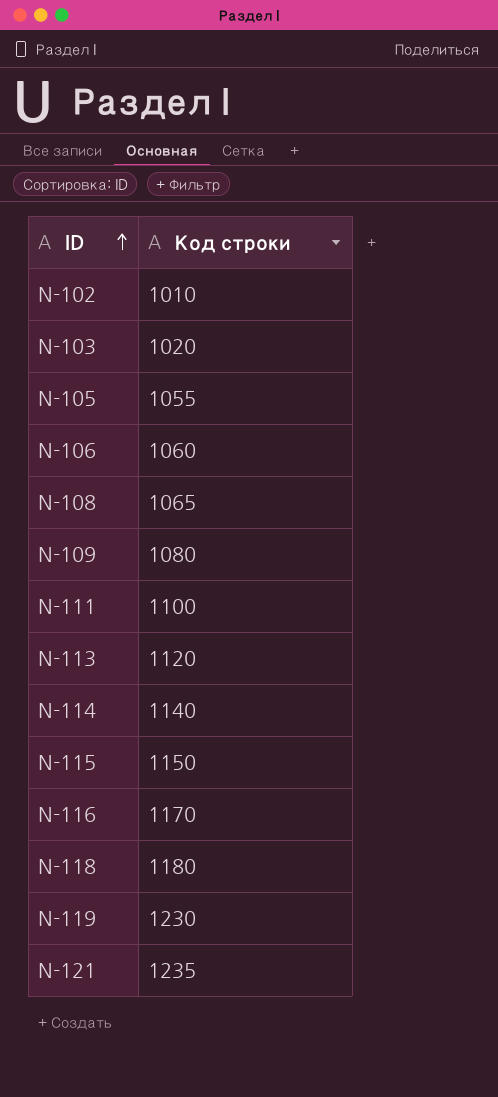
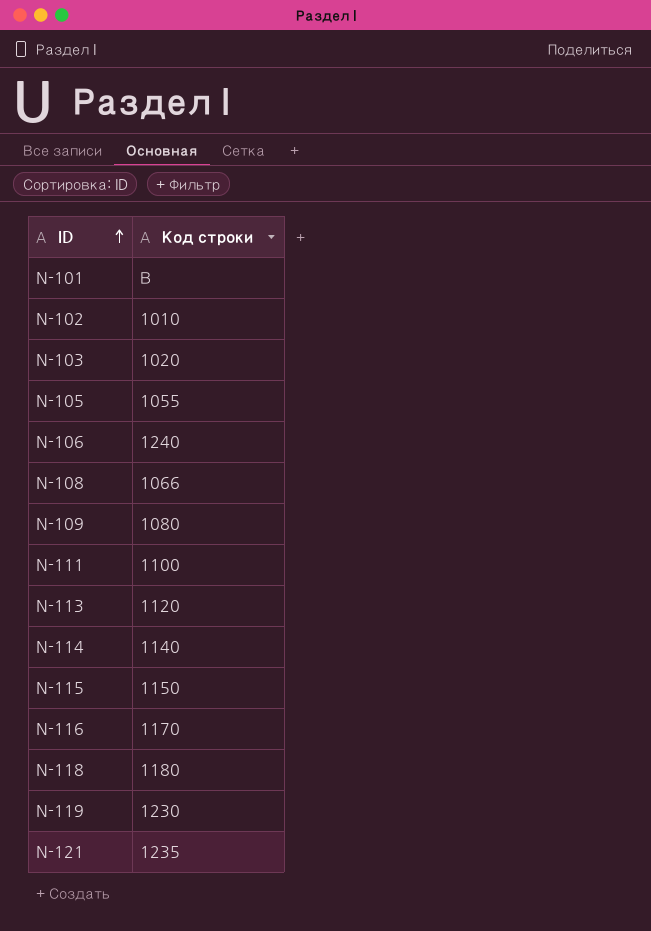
row N-101: none -> В
N-106 | Код строки: 1060 -> 1240
N-108 | Код строки: 1065 -> 1066

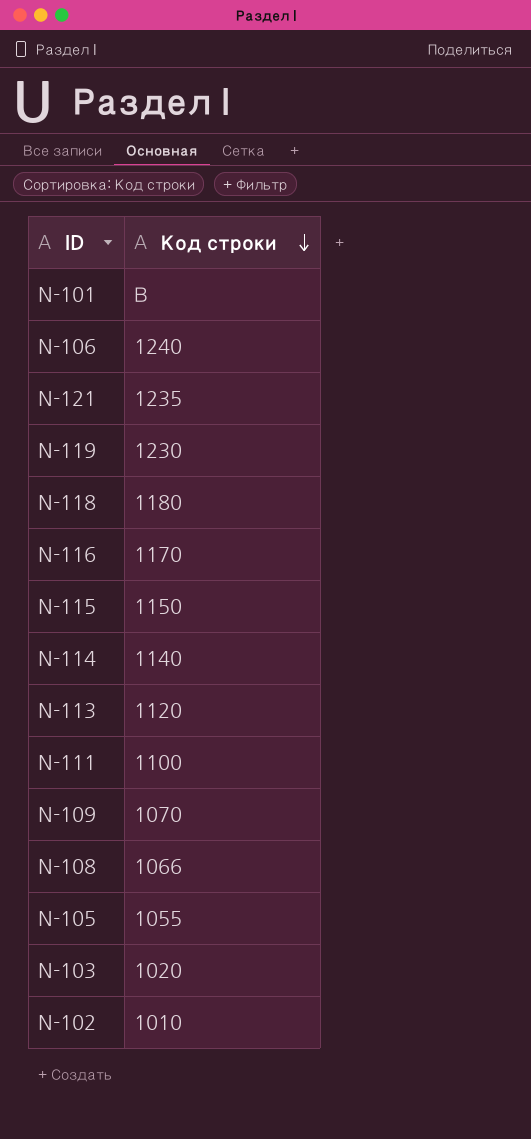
row order: ID ascending -> Код строки descending
N-109 | Код строки: 1080 -> 1070

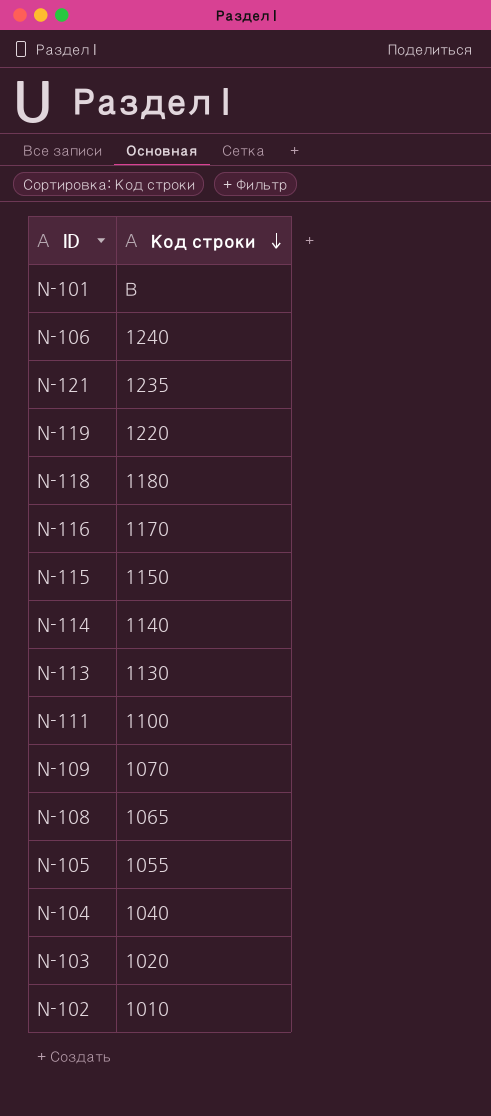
N-119 | Код строки: 1230 -> 1220
N-113 | Код строки: 1120 -> 1130
N-108 | Код строки: 1066 -> 1065
row N-104: none -> 1040

